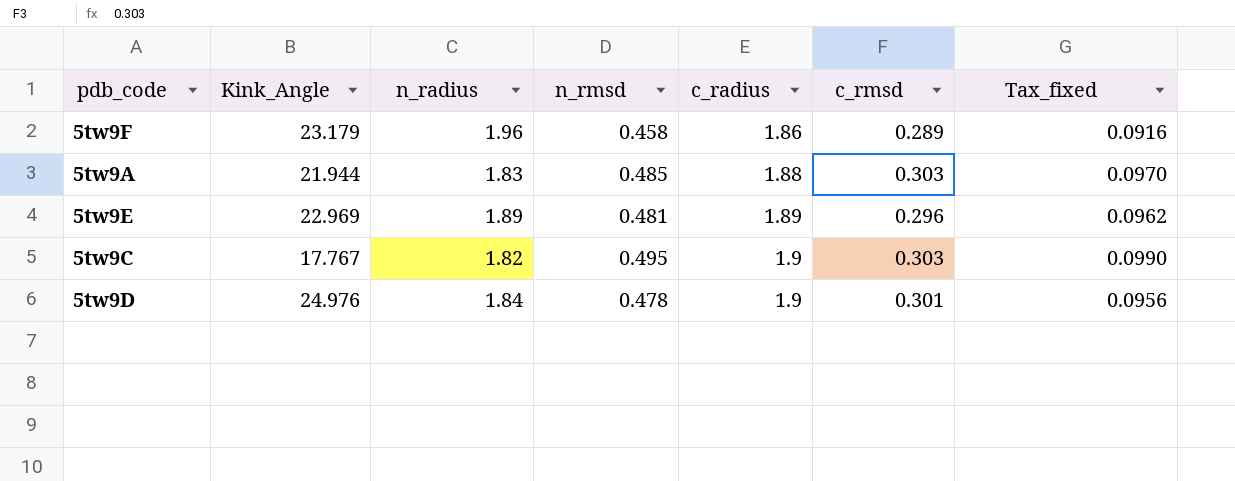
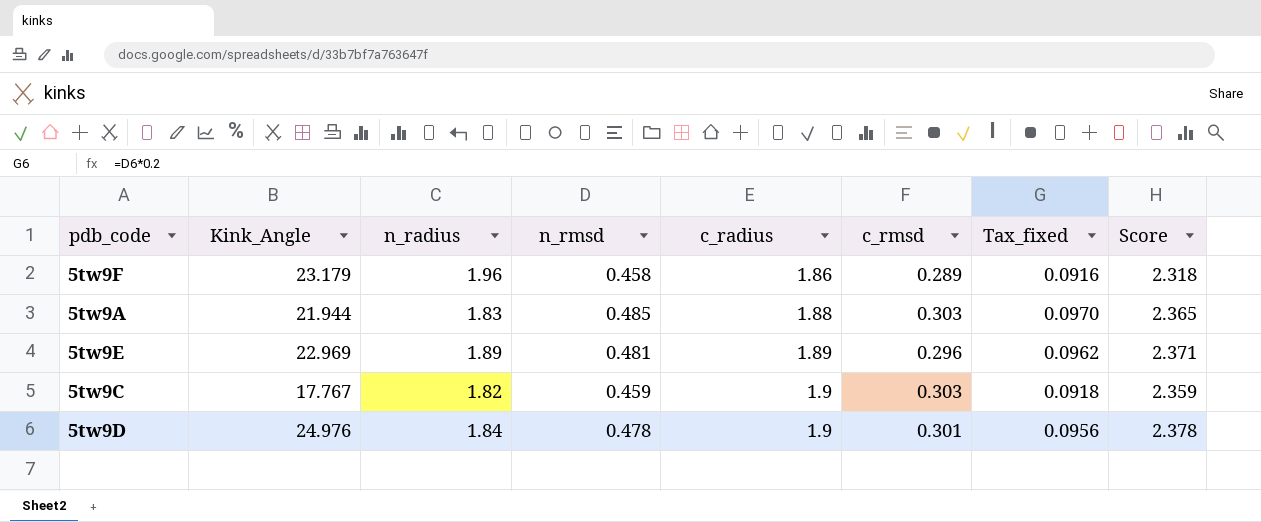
column Score | formula: none -> [n_rmsd] + [c_radius]
5tw9C | n_rmsd: 0.495 -> 0.459
5tw9C | Tax_fixed: 0.0990 -> 0.0918

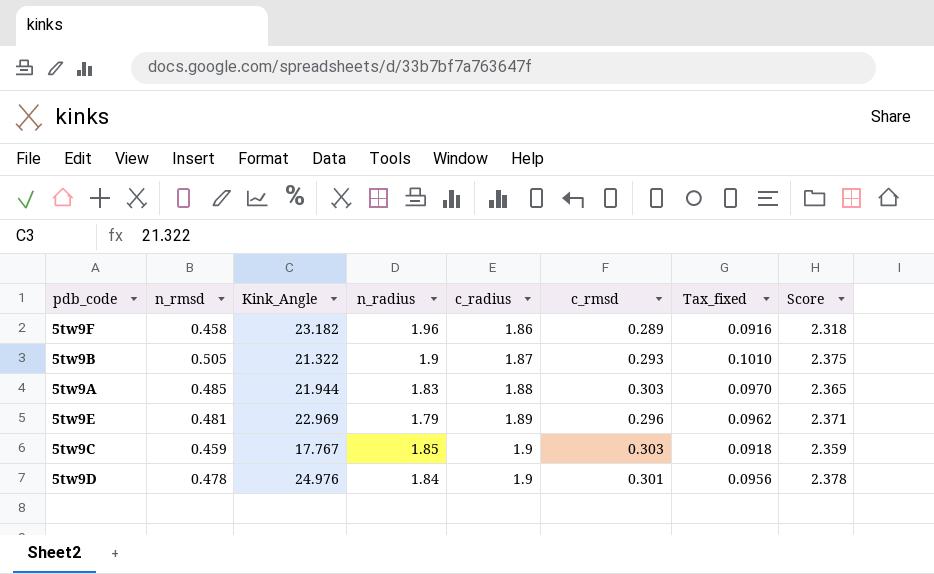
column n_rmsd | position: 4 -> 2
5tw9F | Kink_Angle: 23.179 -> 23.182
row 5tw9B: none -> 0.505 | 21.322 | 1.9 | 1.87 | 0.293 | 0.1010 | 2.375
5tw9E | n_radius: 1.89 -> 1.79
5tw9C | n_radius: 1.82 -> 1.85

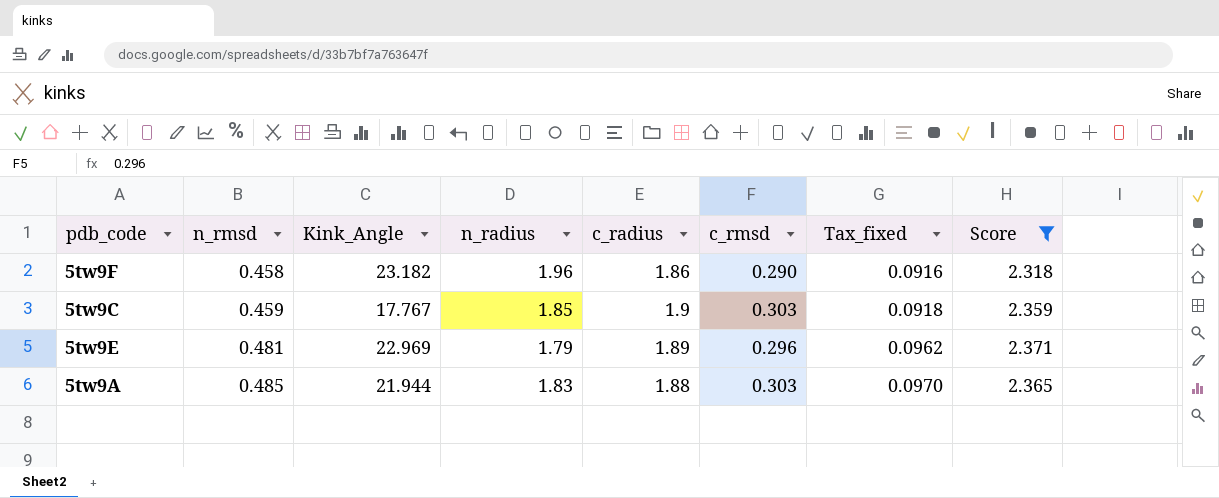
filter: none -> Score <= 2.371
row order: c_radius ascending -> n_rmsd ascending
5tw9F | c_rmsd: 0.289 -> 0.290

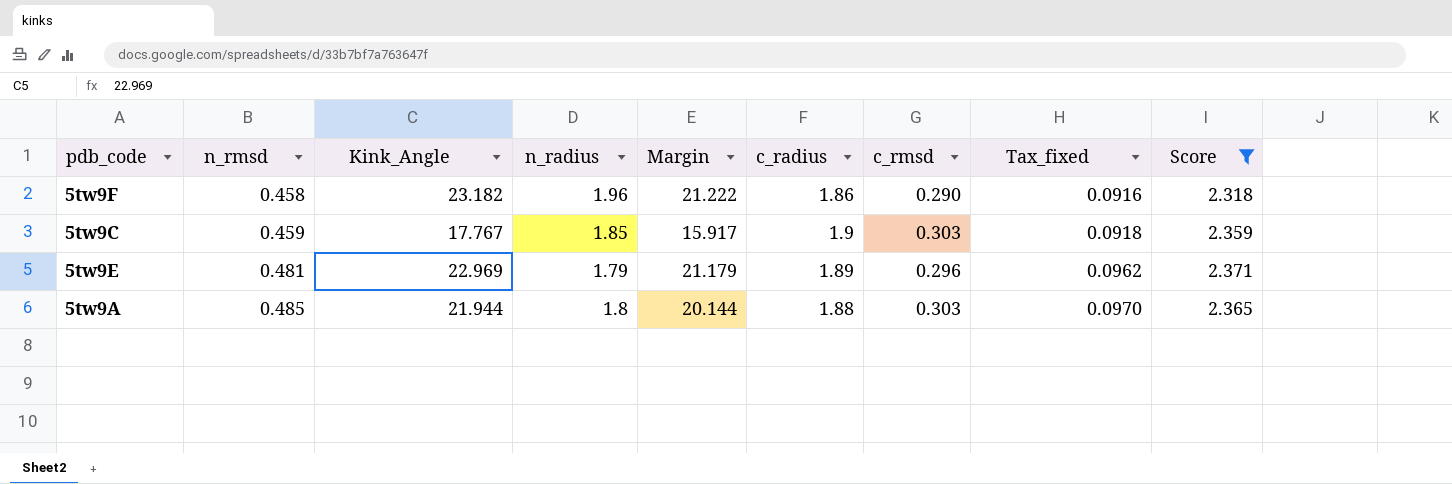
column Margin | formula: none -> [Kink_Angle] - [n_radius]
5tw9A | n_radius: 1.83 -> 1.8

